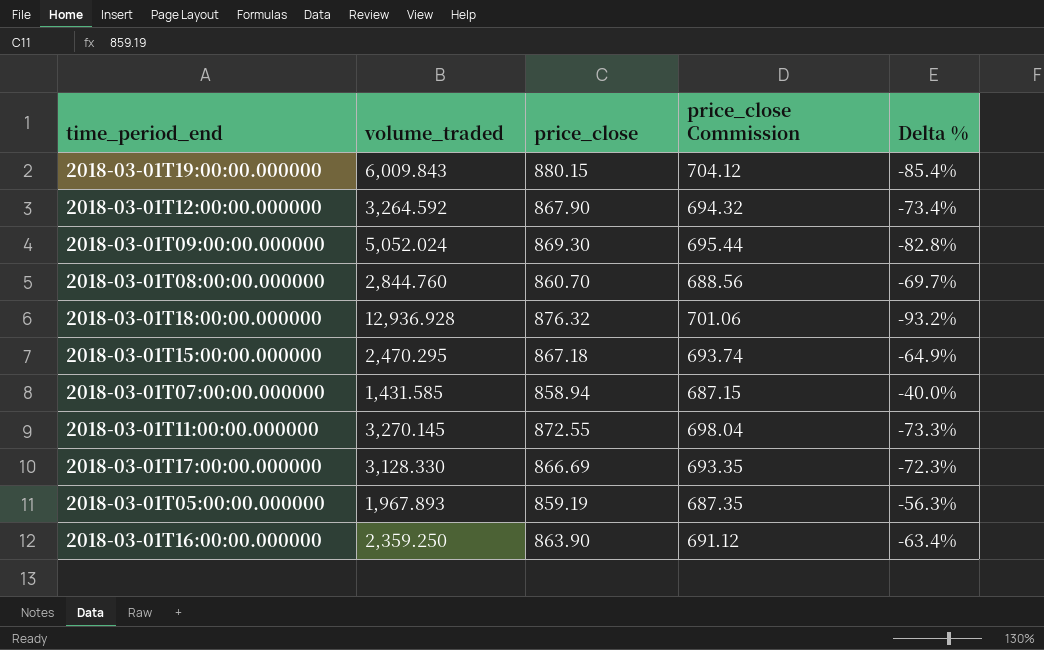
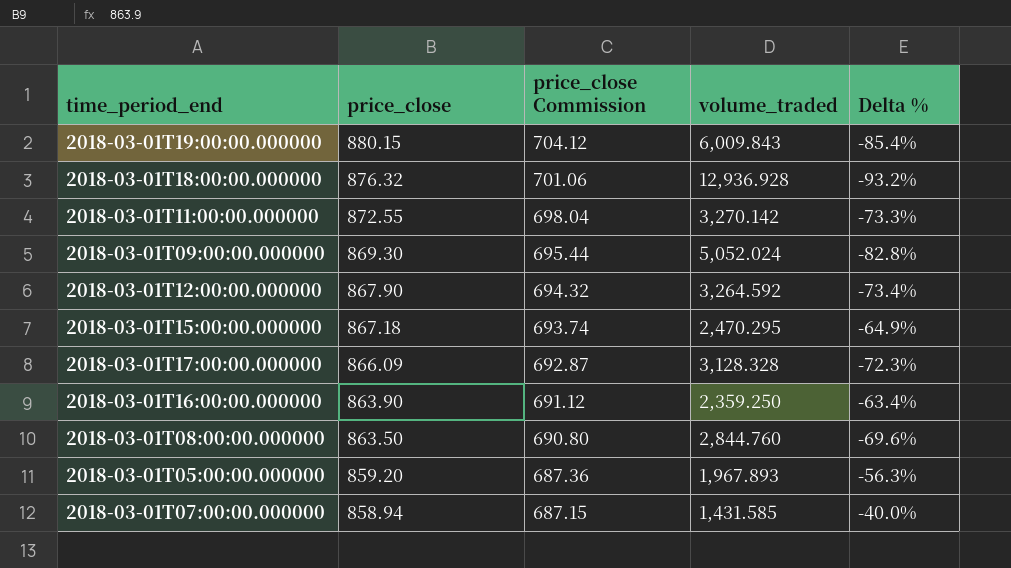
row order: none -> price_close descending
column volume_traded | position: 2 -> 4
2018-03-01T11:00:00.000000 | volume_traded: 3,270.145 -> 3,270.142
2018-03-01T17:00:00.000000 | price_close: 866.69 -> 866.09
2018-03-01T17:00:00.000000 | price_close Commission: 693.35 -> 692.87
2018-03-01T17:00:00.000000 | volume_traded: 3,128.330 -> 3,128.328
2018-03-01T08:00:00.000000 | price_close: 860.70 -> 863.50
2018-03-01T08:00:00.000000 | price_close Commission: 688.56 -> 690.80
2018-03-01T08:00:00.000000 | Delta %: -69.7% -> -69.6%
2018-03-01T05:00:00.000000 | price_close: 859.19 -> 859.20
2018-03-01T05:00:00.000000 | price_close Commission: 687.35 -> 687.36

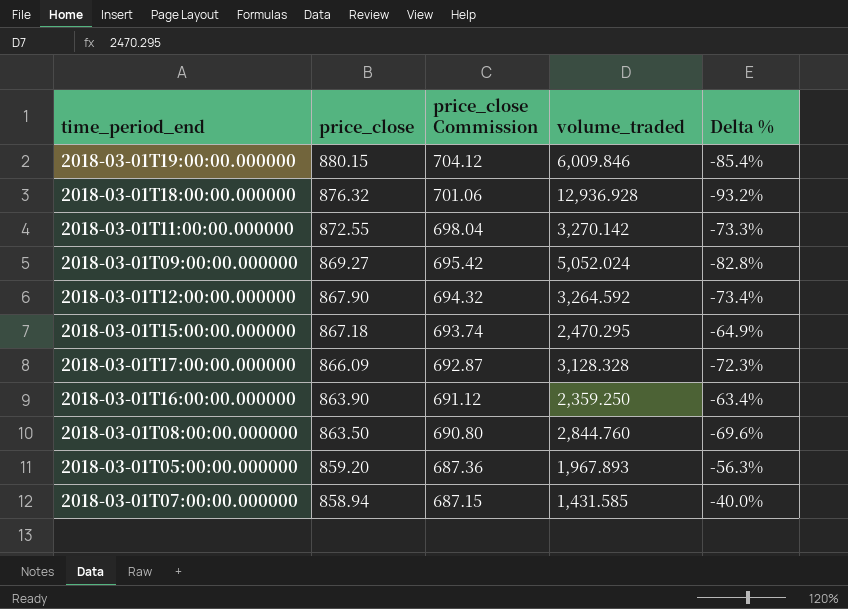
2018-03-01T19:00:00.000000 | volume_traded: 6,009.843 -> 6,009.846
2018-03-01T09:00:00.000000 | price_close: 869.30 -> 869.27
2018-03-01T09:00:00.000000 | price_close Commission: 695.44 -> 695.42

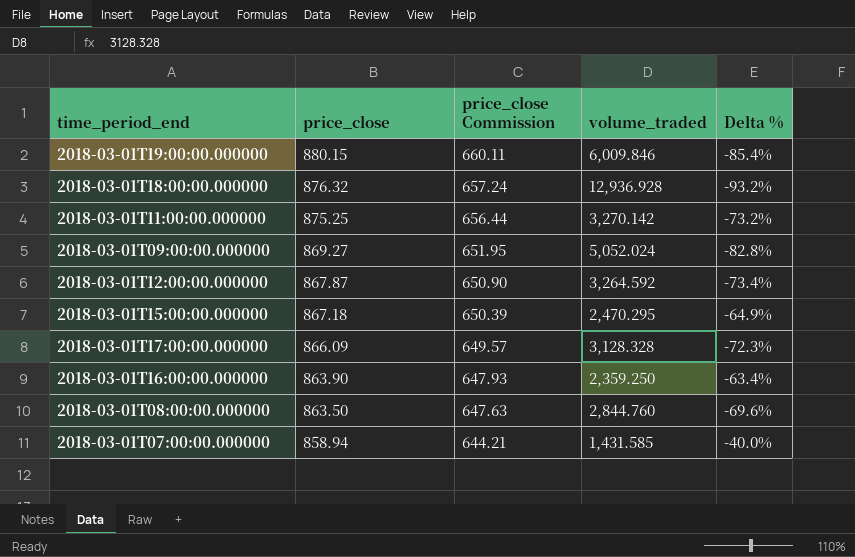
column price_close Commission | formula: [price_close] * 0.8 -> [price_close] * 0.75
row 2018-03-01T05:00:00.000000: 859.20 | 687.36 | 1,967.893 | -56.3% -> none
2018-03-01T11:00:00.000000 | price_close: 872.55 -> 875.25
2018-03-01T11:00:00.000000 | Delta %: -73.3% -> -73.2%
2018-03-01T12:00:00.000000 | price_close: 867.90 -> 867.87

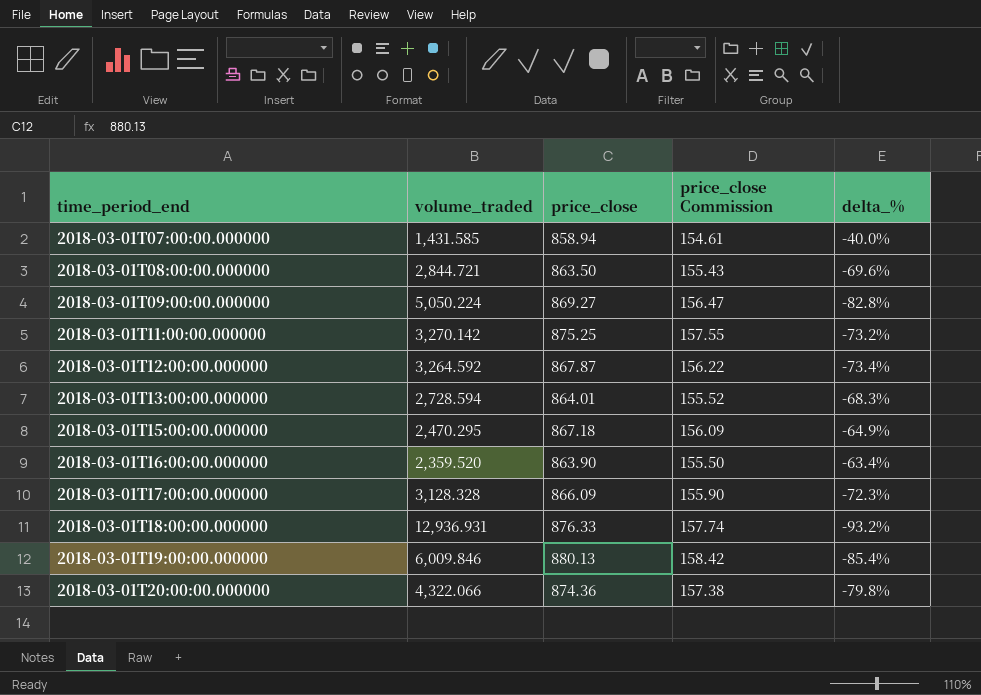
row order: price_close descending -> time_period_end ascending
column volume_traded | position: 4 -> 2
column price_close Commission | formula: [price_close] * 0.75 -> [price_close] * 0.18
column name: Delta % -> delta_%
2018-03-01T08:00:00.000000 | volume_traded: 2,844.760 -> 2,844.721
2018-03-01T09:00:00.000000 | volume_traded: 5,052.024 -> 5,050.224
row 2018-03-01T13:00:00.000000: none -> 2,728.594 | 864.01 | 155.52 | -68.3%
2018-03-01T16:00:00.000000 | volume_traded: 2,359.250 -> 2,359.520
2018-03-01T18:00:00.000000 | volume_traded: 12,936.928 -> 12,936.931
2018-03-01T18:00:00.000000 | price_close: 876.32 -> 876.33
2018-03-01T19:00:00.000000 | price_close: 880.15 -> 880.13
row 2018-03-01T20:00:00.000000: none -> 4,322.066 | 874.36 | 157.38 | -79.8%

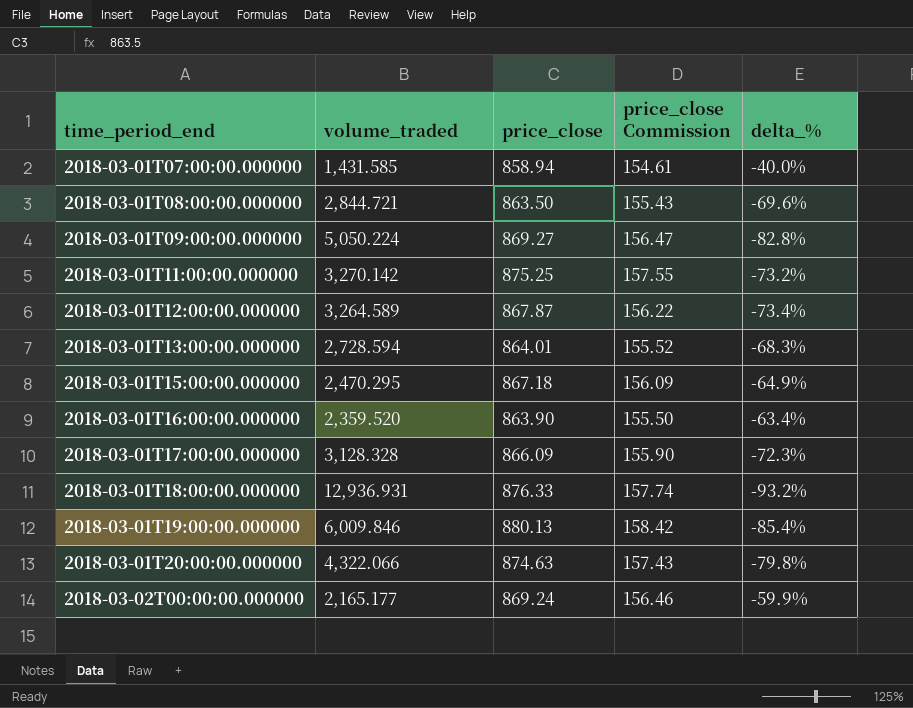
2018-03-01T12:00:00.000000 | volume_traded: 3,264.592 -> 3,264.589
2018-03-01T20:00:00.000000 | price_close: 874.36 -> 874.63
2018-03-01T20:00:00.000000 | price_close Commission: 157.38 -> 157.43
row 2018-03-02T00:00:00.000000: none -> 2,165.177 | 869.24 | 156.46 | -59.9%

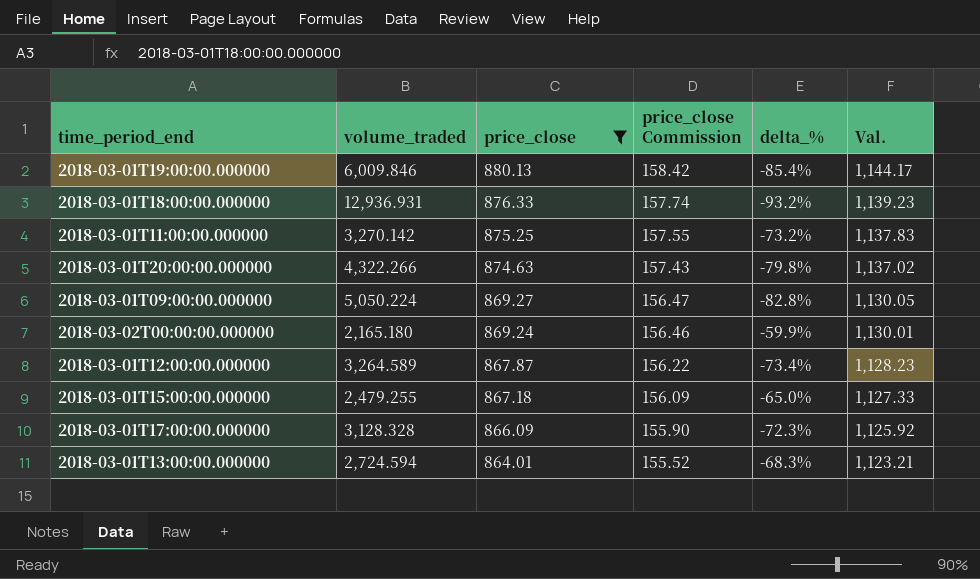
filter: none -> price_close >= 864.01
row order: time_period_end ascending -> price_close descending
column Val. | formula: none -> [price_close] * 1.3
2018-03-01T20:00:00.000000 | volume_traded: 4,322.066 -> 4,322.266
2018-03-02T00:00:00.000000 | volume_traded: 2,165.177 -> 2,165.180
2018-03-01T15:00:00.000000 | volume_traded: 2,470.295 -> 2,479.255
2018-03-01T15:00:00.000000 | delta_%: -64.9% -> -65.0%
2018-03-01T13:00:00.000000 | volume_traded: 2,728.594 -> 2,724.594

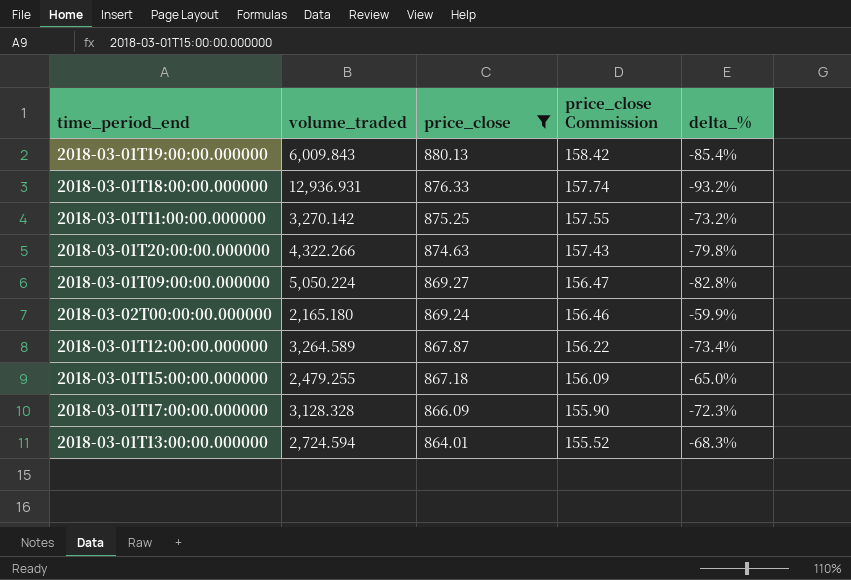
column Val. | formula: [price_close] * 1.3 -> none
2018-03-01T19:00:00.000000 | volume_traded: 6,009.846 -> 6,009.843

